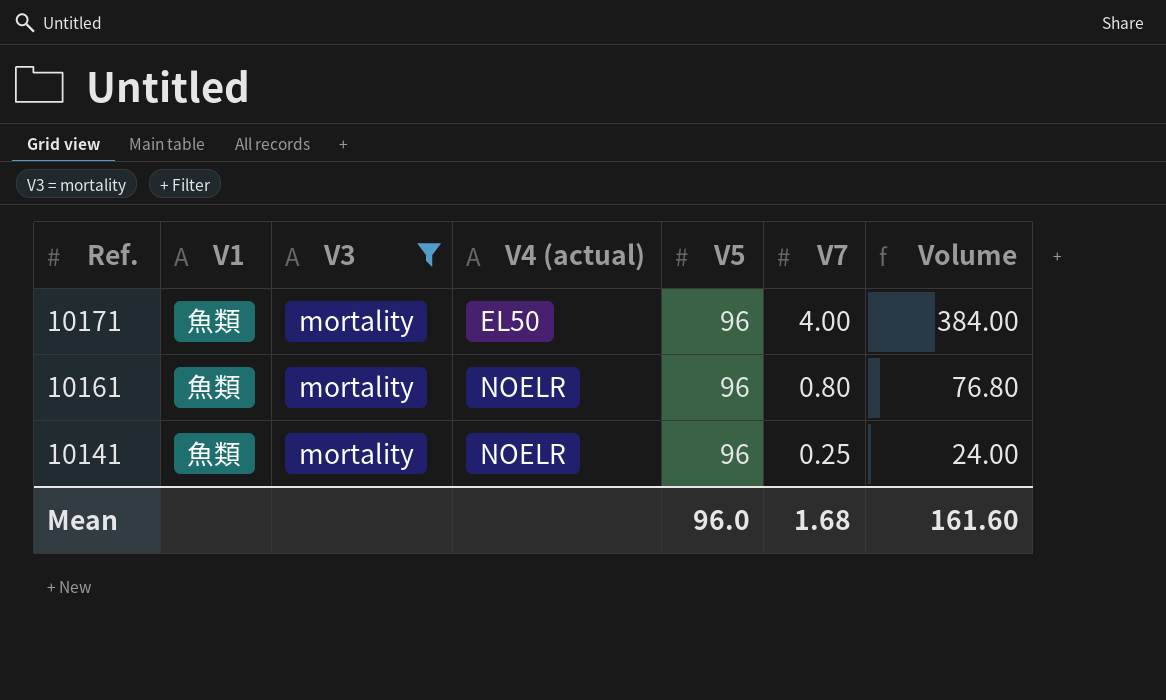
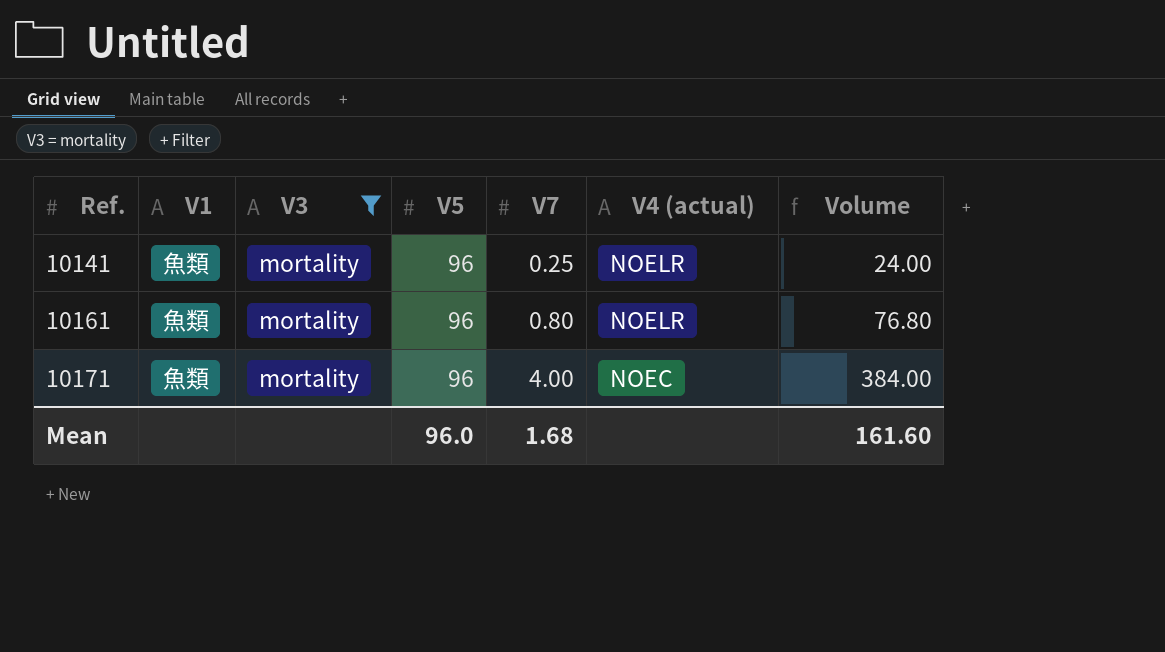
row order: Ref. descending -> Ref. ascending
column V4 (actual) | position: 4 -> 6
10171 | V4 (actual): EL50 -> NOEC

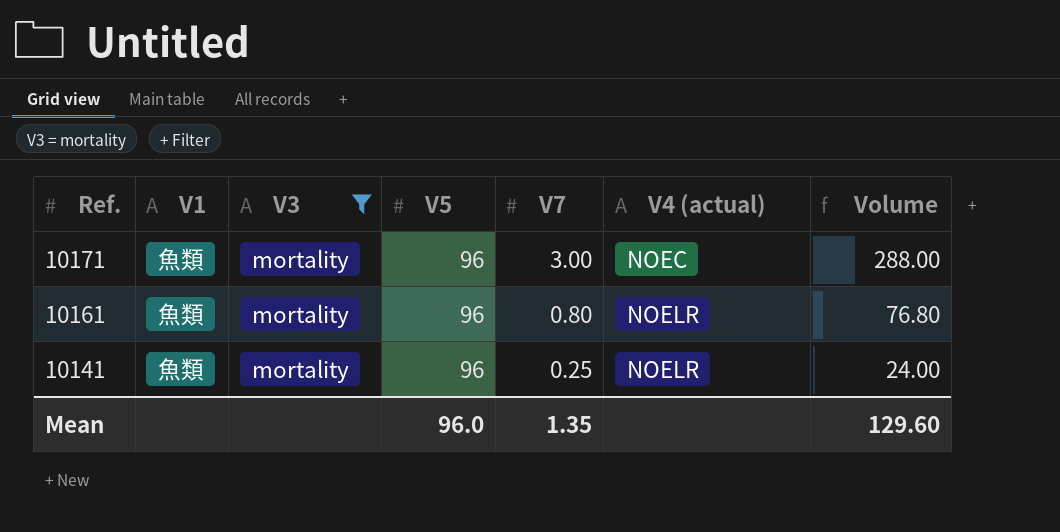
row order: Ref. ascending -> Ref. descending
10171 | V7: 4.00 -> 3.00
10171 | Volume: 384.00 -> 288.00
Mean | V7: 1.68 -> 1.35
Mean | Volume: 161.60 -> 129.60

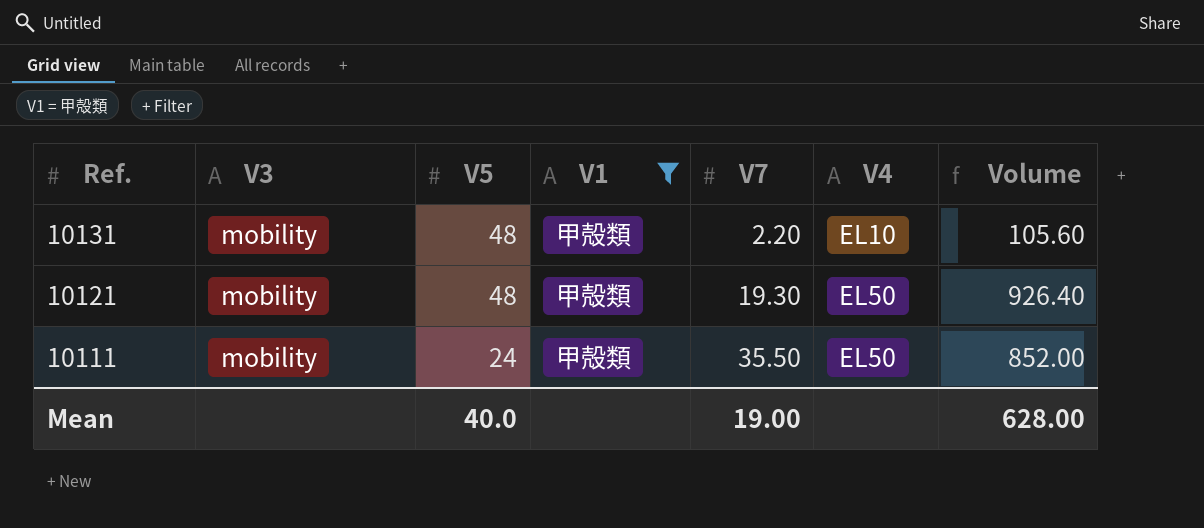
filter: V3 = mortality -> V1 = 甲殻類
column V1 | position: 2 -> 4
column name: V4 (actual) -> V4
Mean | V5: 96.0 -> 40.0
Mean | V7: 1.35 -> 19.00
Mean | Volume: 129.60 -> 628.00

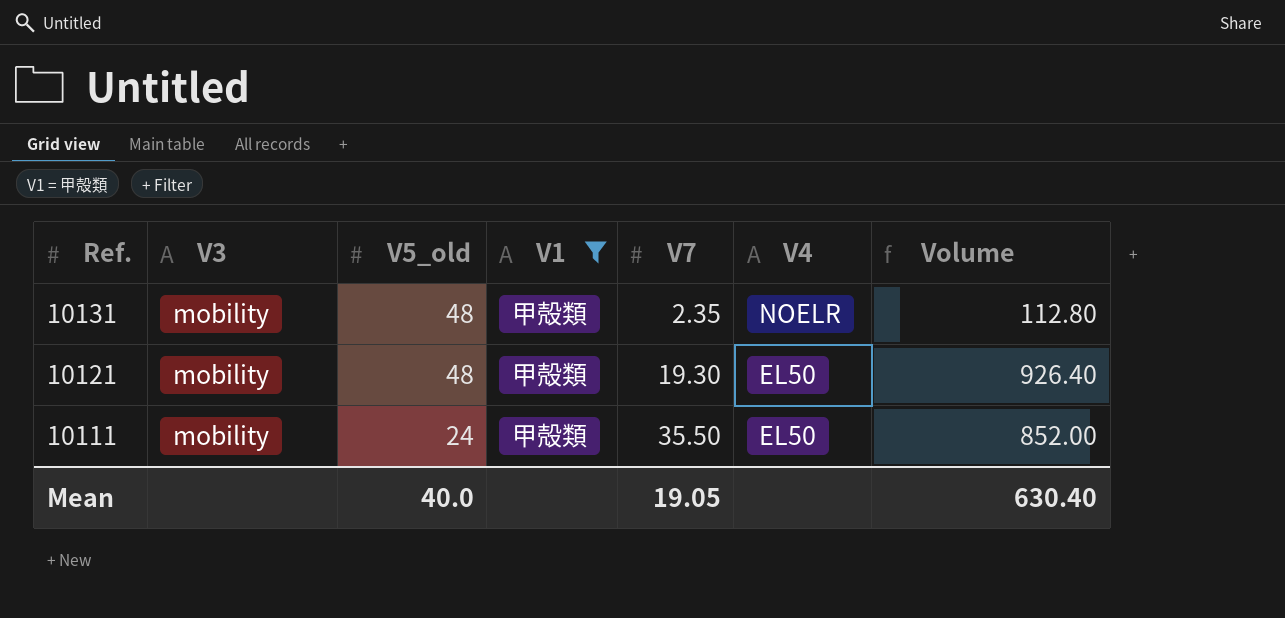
column name: V5 -> V5_old
10131 | V7: 2.20 -> 2.35
10131 | V4: EL10 -> NOELR
10131 | Volume: 105.60 -> 112.80
Mean | V7: 19.00 -> 19.05
Mean | Volume: 628.00 -> 630.40

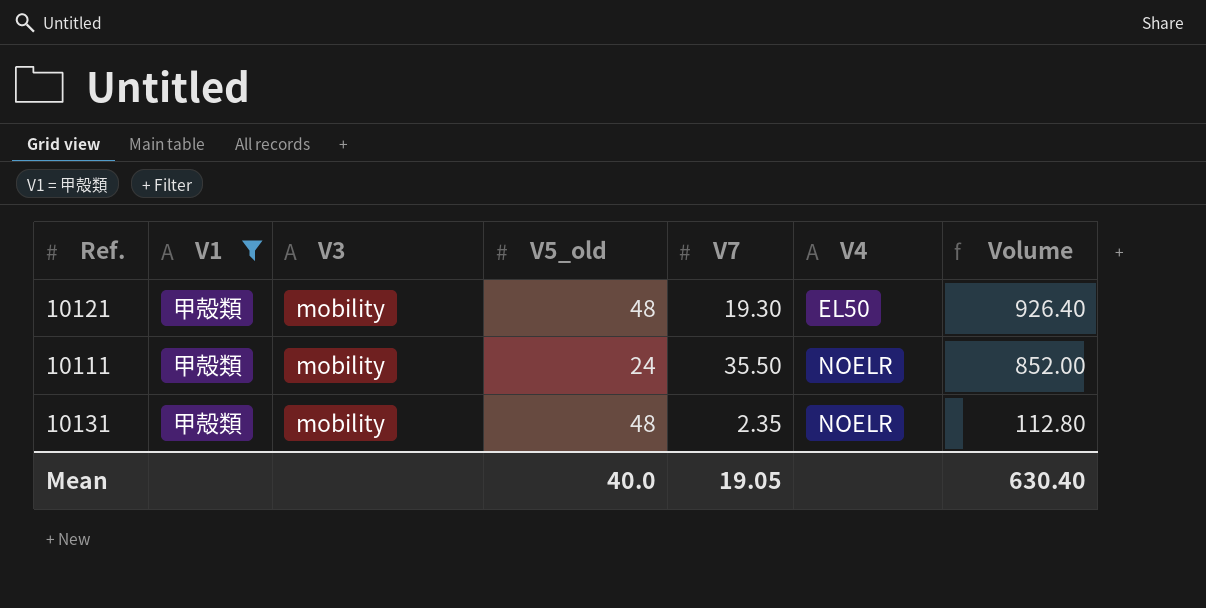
row order: Ref. descending -> V4 ascending
column V1 | position: 4 -> 2
10111 | V4: EL50 -> NOELR

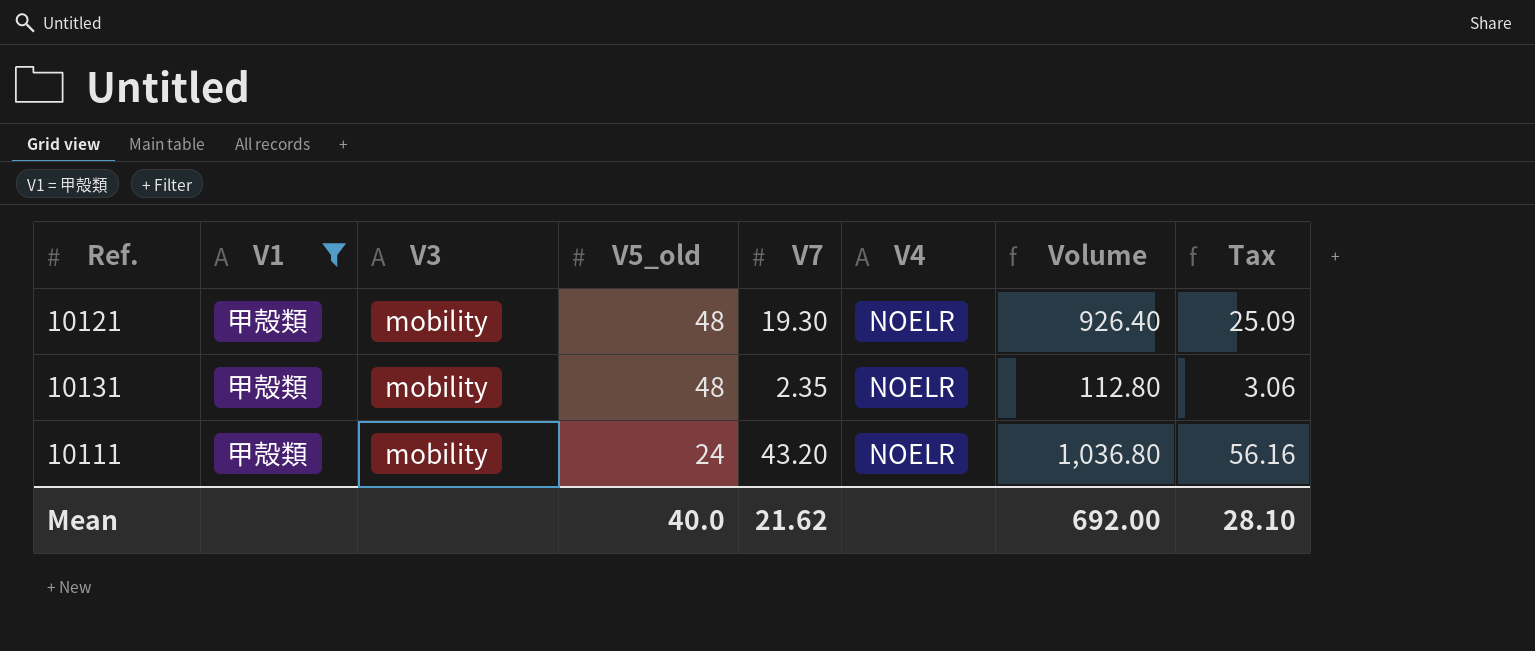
row order: V4 ascending -> V5_old descending
column Tax | formula: none -> [V7] * 1.3
10121 | V4: EL50 -> NOELR
10111 | V7: 35.50 -> 43.20
10111 | Volume: 852.00 -> 1,036.80
Mean | V7: 19.05 -> 21.62
Mean | Volume: 630.40 -> 692.00

